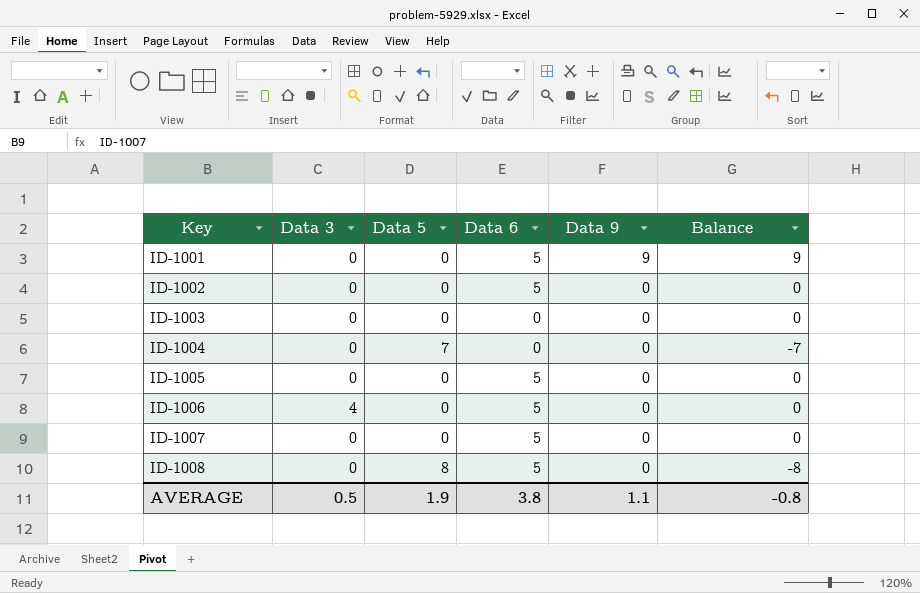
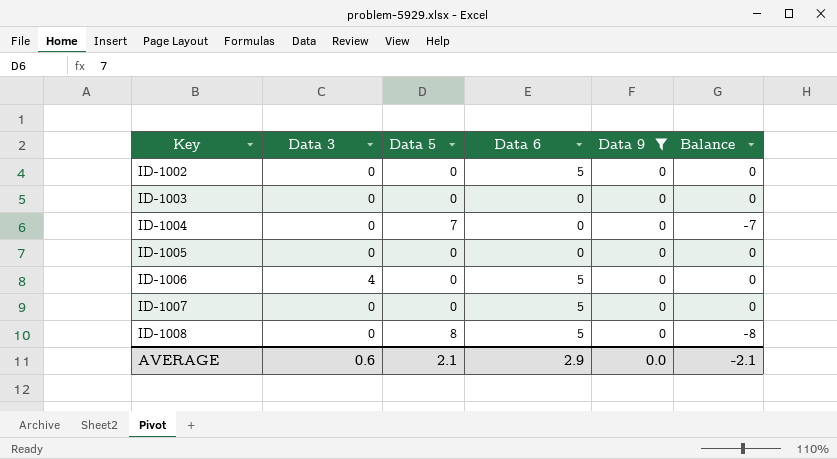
filter: none -> Data 9 = 0
ID-1005 | Data 6: 5 -> 0
AVERAGE | Data 3: 0.5 -> 0.6
AVERAGE | Data 5: 1.9 -> 2.1
AVERAGE | Data 6: 3.8 -> 2.9
AVERAGE | Data 9: 1.1 -> 0.0
AVERAGE | Balance: -0.8 -> -2.1

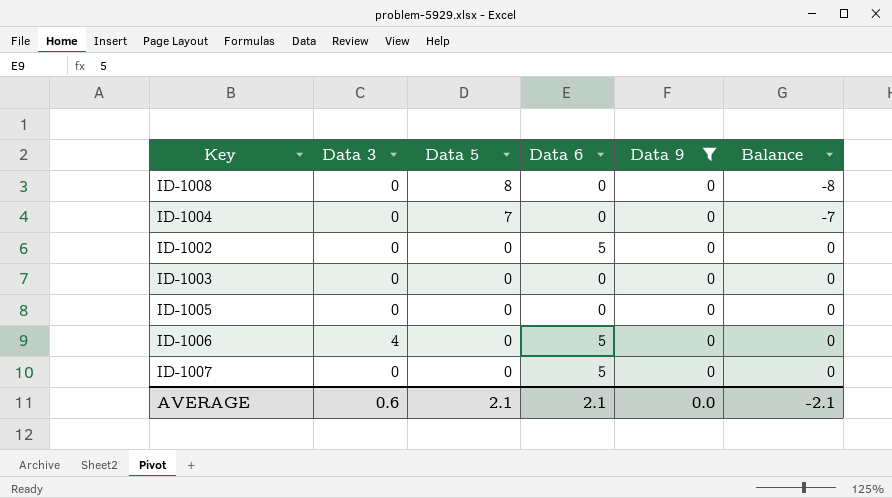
row order: Key ascending -> Data 5 descending
ID-1008 | Data 6: 5 -> 0
AVERAGE | Data 6: 2.9 -> 2.1

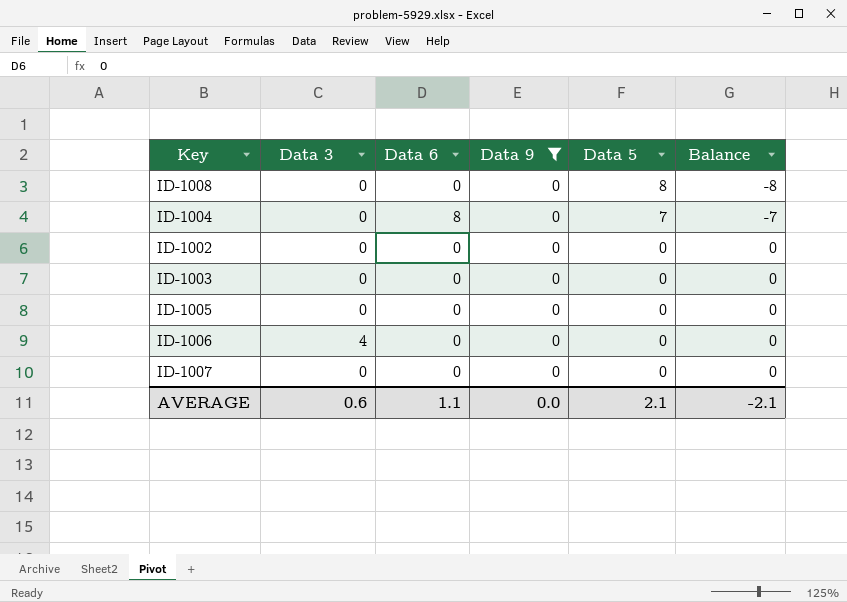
column Data 5 | position: 3 -> 5
ID-1004 | Data 6: 0 -> 8
ID-1002 | Data 6: 5 -> 0
ID-1006 | Data 6: 5 -> 0
ID-1007 | Data 6: 5 -> 0
AVERAGE | Data 6: 2.1 -> 1.1

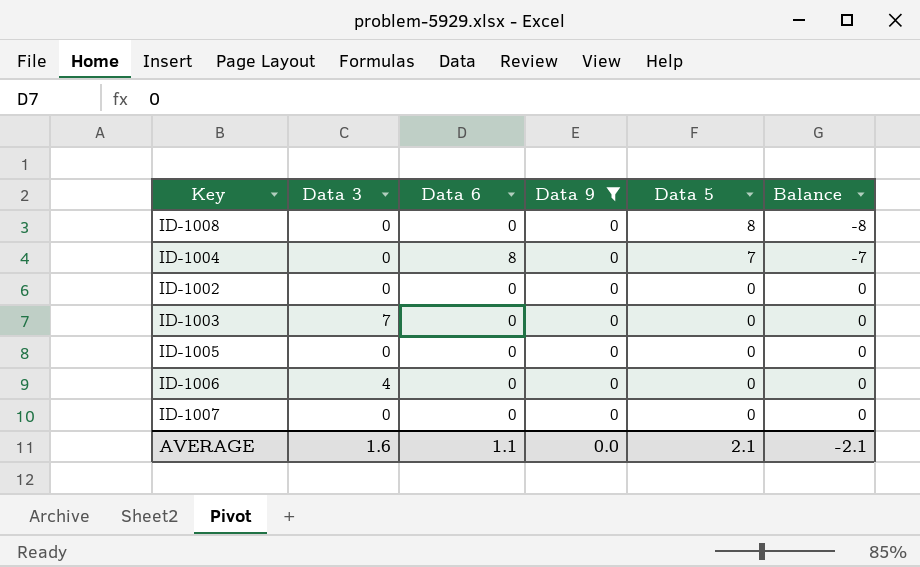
ID-1003 | Data 3: 0 -> 7
AVERAGE | Data 3: 0.6 -> 1.6

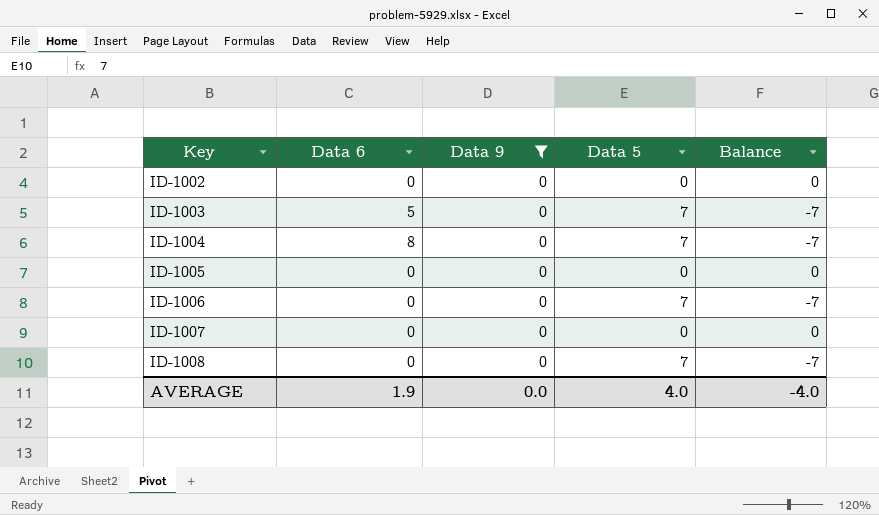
row order: Data 5 descending -> Key ascending
column Data 3 | position: 2 -> none
ID-1003 | Data 6: 0 -> 5
ID-1003 | Data 5: 0 -> 7
ID-1003 | Balance: 0 -> -7
ID-1006 | Data 5: 0 -> 7
ID-1006 | Balance: 0 -> -7
ID-1008 | Data 5: 8 -> 7
ID-1008 | Balance: -8 -> -7
AVERAGE | Data 6: 1.1 -> 1.9
AVERAGE | Data 5: 2.1 -> 4.0
AVERAGE | Balance: -2.1 -> -4.0

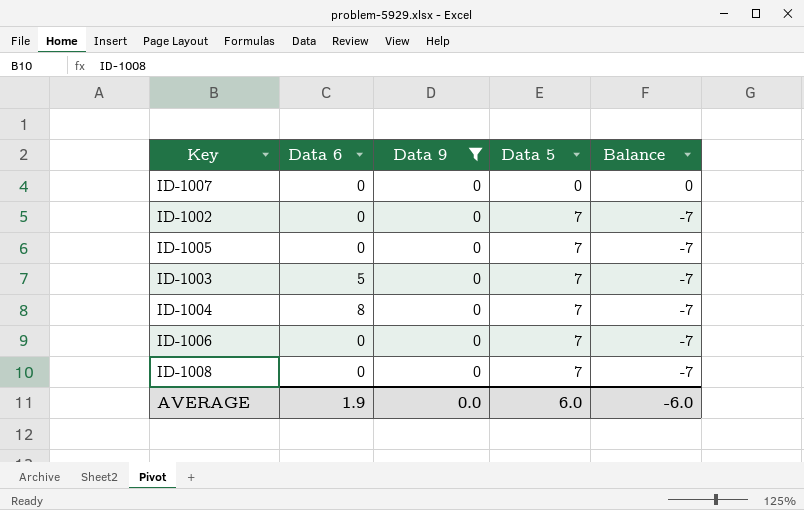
row order: Key ascending -> Data 5 ascending
ID-1002 | Data 5: 0 -> 7
ID-1002 | Balance: 0 -> -7
ID-1005 | Data 5: 0 -> 7
ID-1005 | Balance: 0 -> -7
AVERAGE | Data 5: 4.0 -> 6.0
AVERAGE | Balance: -4.0 -> -6.0

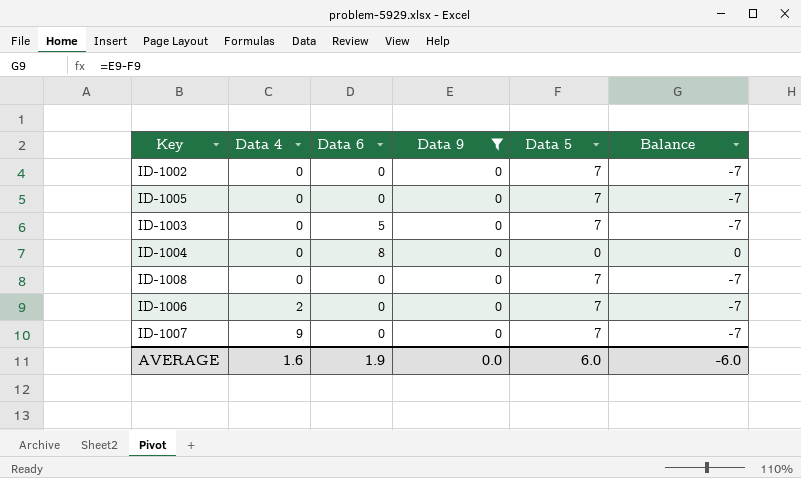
row order: Data 5 ascending -> Data 4 ascending
column Data 4 | position: none -> 2
ID-1004 | Data 5: 7 -> 0
ID-1004 | Balance: -7 -> 0
ID-1007 | Data 5: 0 -> 7
ID-1007 | Balance: 0 -> -7

